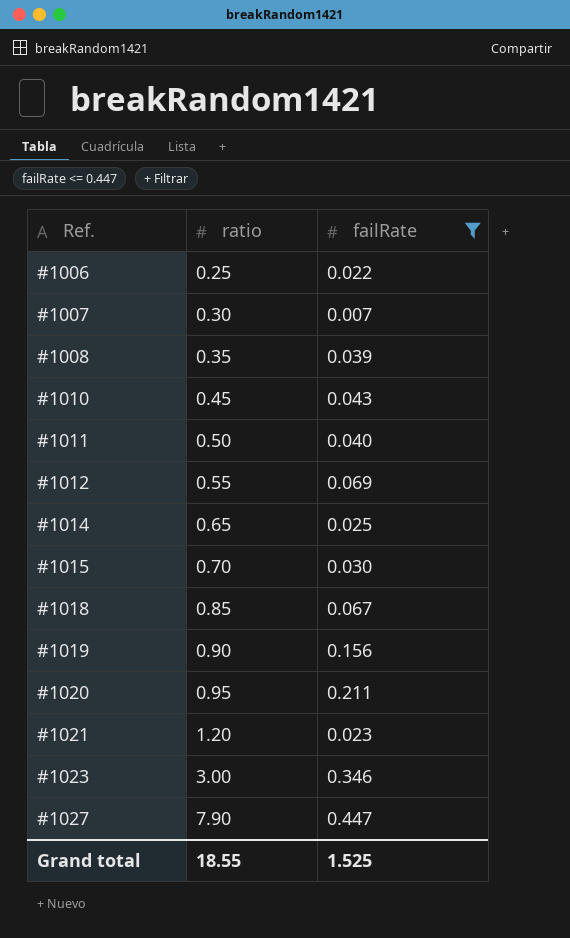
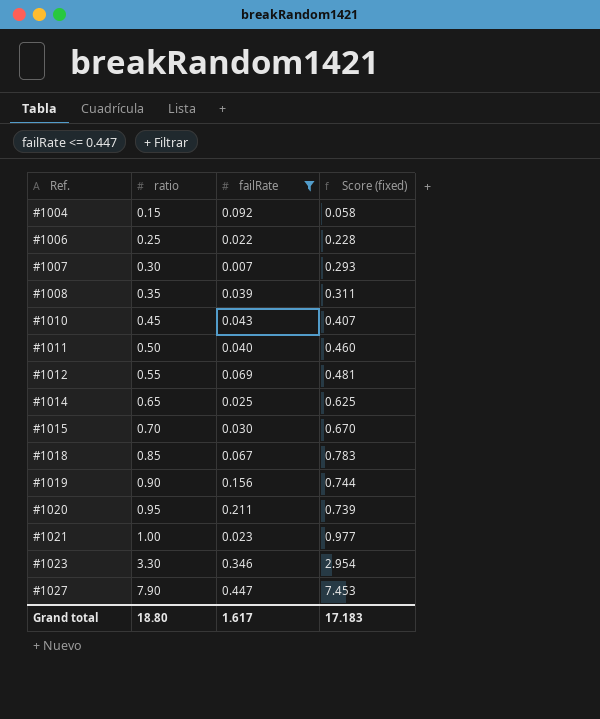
column Score (fixed) | formula: none -> [ratio] - [failRate]
row #1004: none -> 0.15 | 0.092 | 0.058
#1021 | ratio: 1.20 -> 1.00
#1023 | ratio: 3.00 -> 3.30
Grand total | ratio: 18.55 -> 18.80
Grand total | failRate: 1.525 -> 1.617

